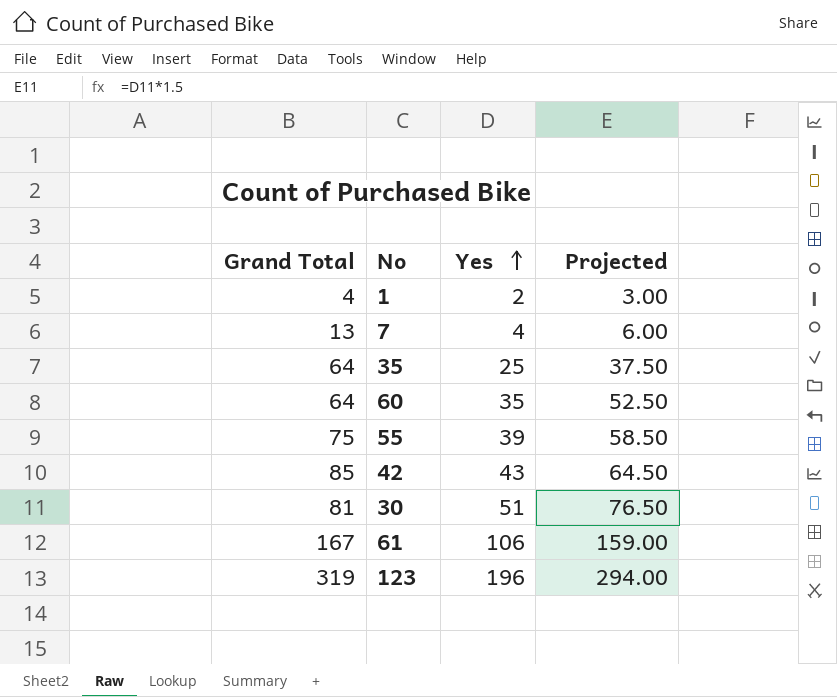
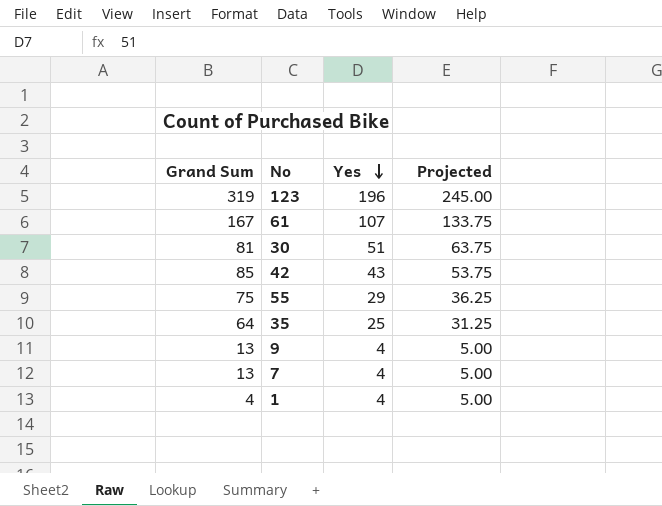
row order: Yes ascending -> Yes descending
column name: Grand Total -> Grand Sum
column Projected | formula: [Yes] * 1.5 -> [Yes] * 1.25
row 60: 64 | 35 | 52.50 -> none
61 | Yes: 106 -> 107
55 | Yes: 39 -> 29
row 9: none -> 13 | 4 | 5.00
1 | Yes: 2 -> 4

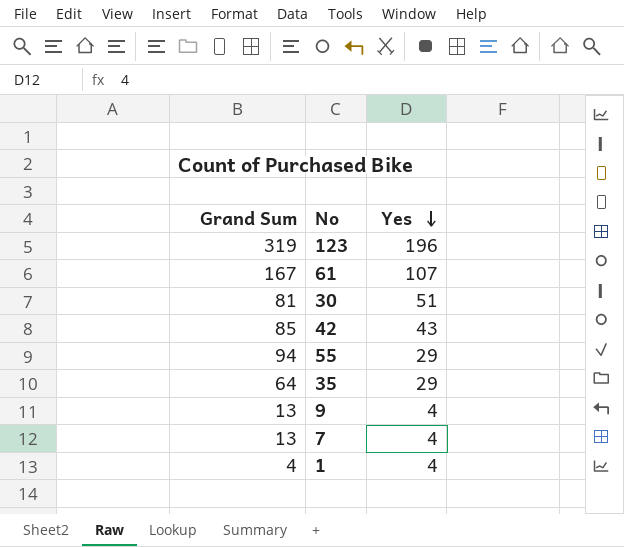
column Projected | formula: [Yes] * 1.25 -> none
55 | Grand Sum: 75 -> 94
35 | Yes: 25 -> 29

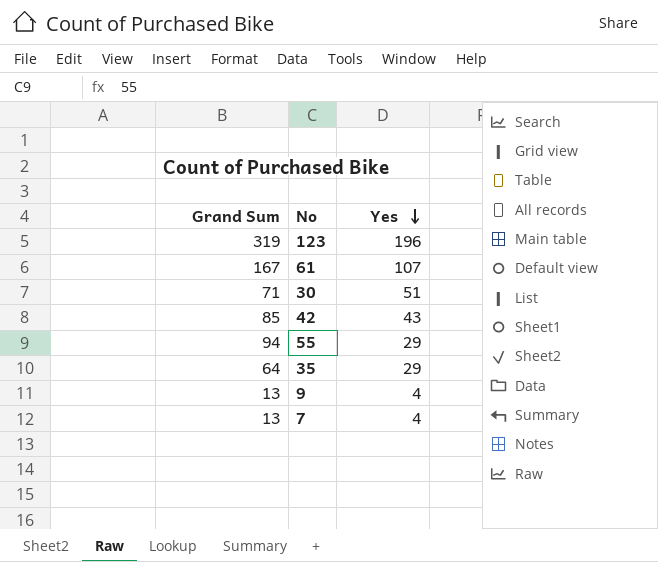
row 1: 4 | 4 -> none
30 | Grand Sum: 81 -> 71

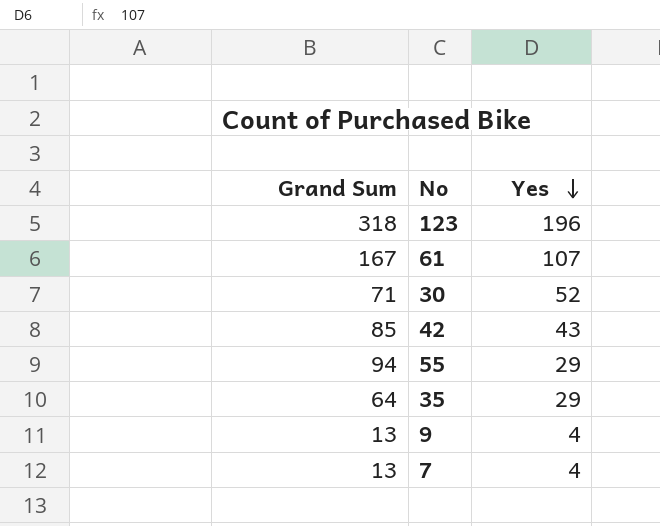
123 | Grand Sum: 319 -> 318
30 | Yes: 51 -> 52

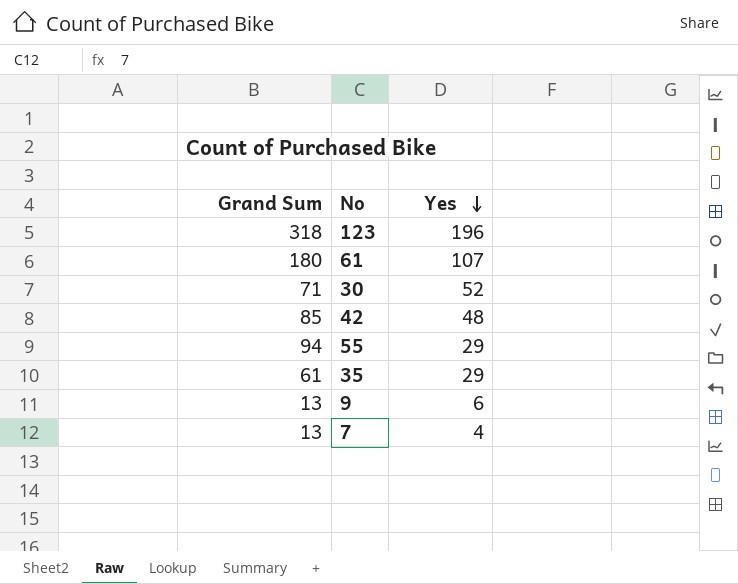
61 | Grand Sum: 167 -> 180
42 | Yes: 43 -> 48
35 | Grand Sum: 64 -> 61
9 | Yes: 4 -> 6

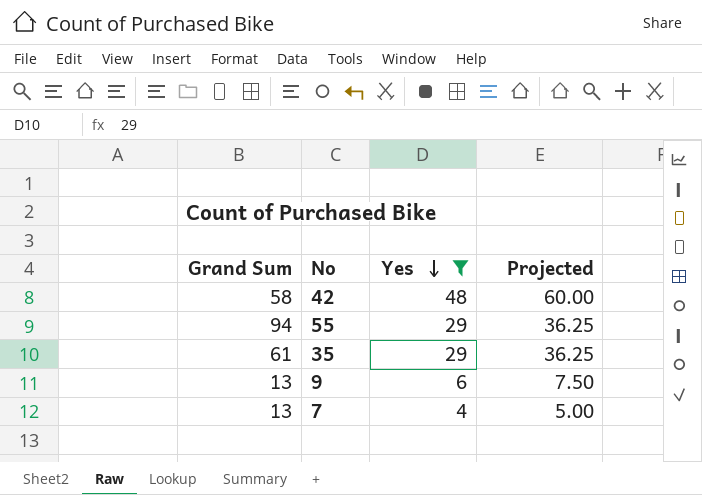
filter: none -> Yes <= 48
column Projected | formula: none -> [Yes] * 1.25
42 | Grand Sum: 85 -> 58

